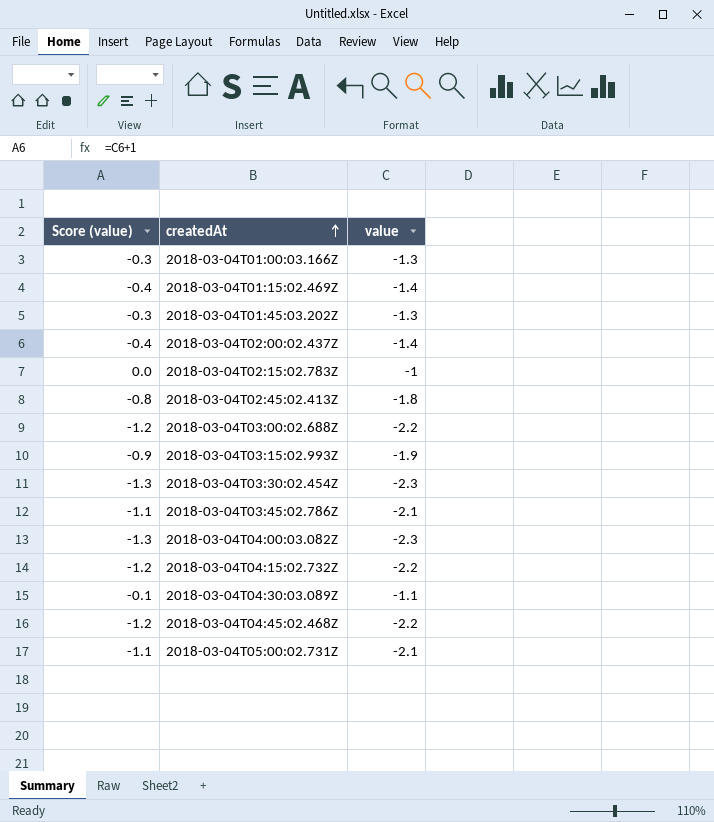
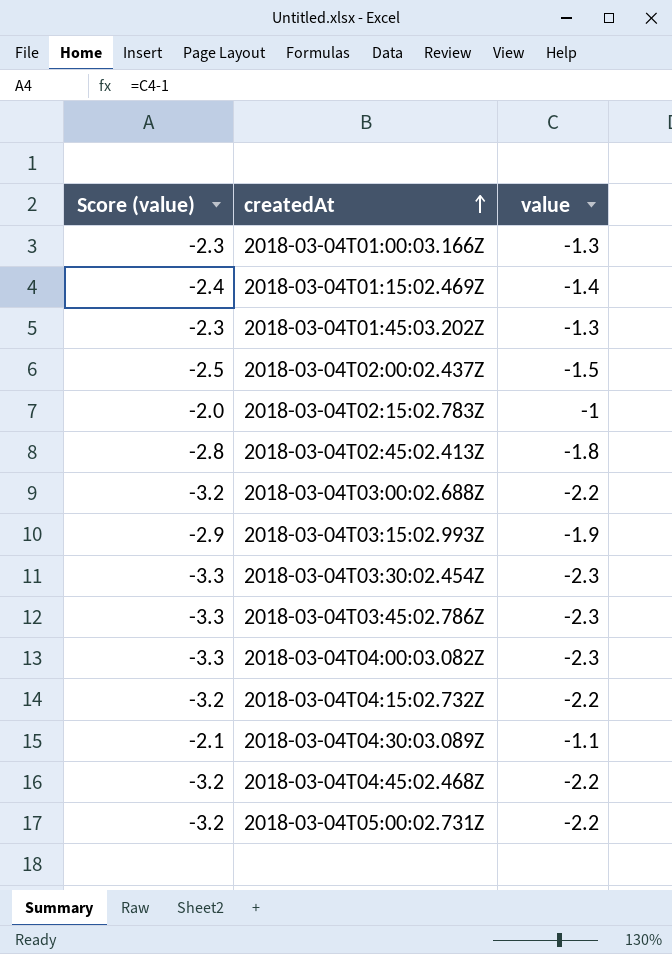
column Score (value) | formula: [value] + 1 -> [value] - 1
2018-03-04T02:00:02.437Z | value: -1.4 -> -1.5
2018-03-04T03:45:02.786Z | value: -2.1 -> -2.3
2018-03-04T05:00:02.731Z | value: -2.1 -> -2.2

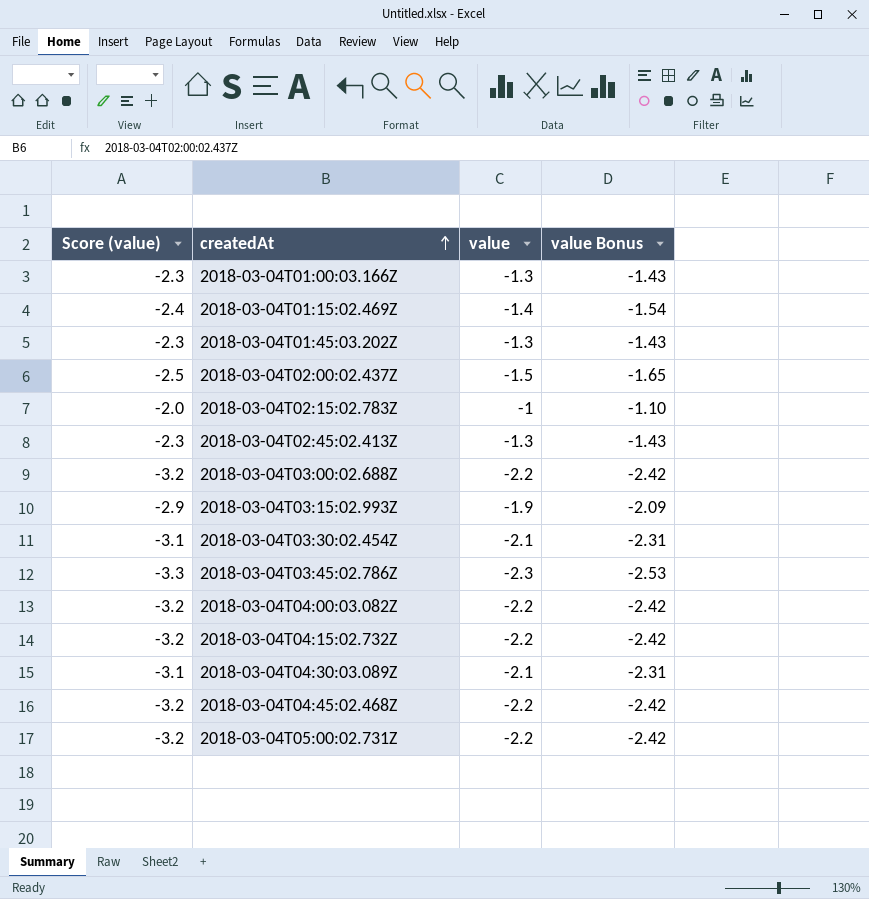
column value Bonus | formula: none -> [value] * 1.1
2018-03-04T02:45:02.413Z | Score (value): -2.8 -> -2.3
2018-03-04T02:45:02.413Z | value: -1.8 -> -1.3
2018-03-04T03:30:02.454Z | Score (value): -3.3 -> -3.1
2018-03-04T03:30:02.454Z | value: -2.3 -> -2.1
2018-03-04T04:00:03.082Z | Score (value): -3.3 -> -3.2
2018-03-04T04:00:03.082Z | value: -2.3 -> -2.2
2018-03-04T04:30:03.089Z | Score (value): -2.1 -> -3.1
2018-03-04T04:30:03.089Z | value: -1.1 -> -2.1

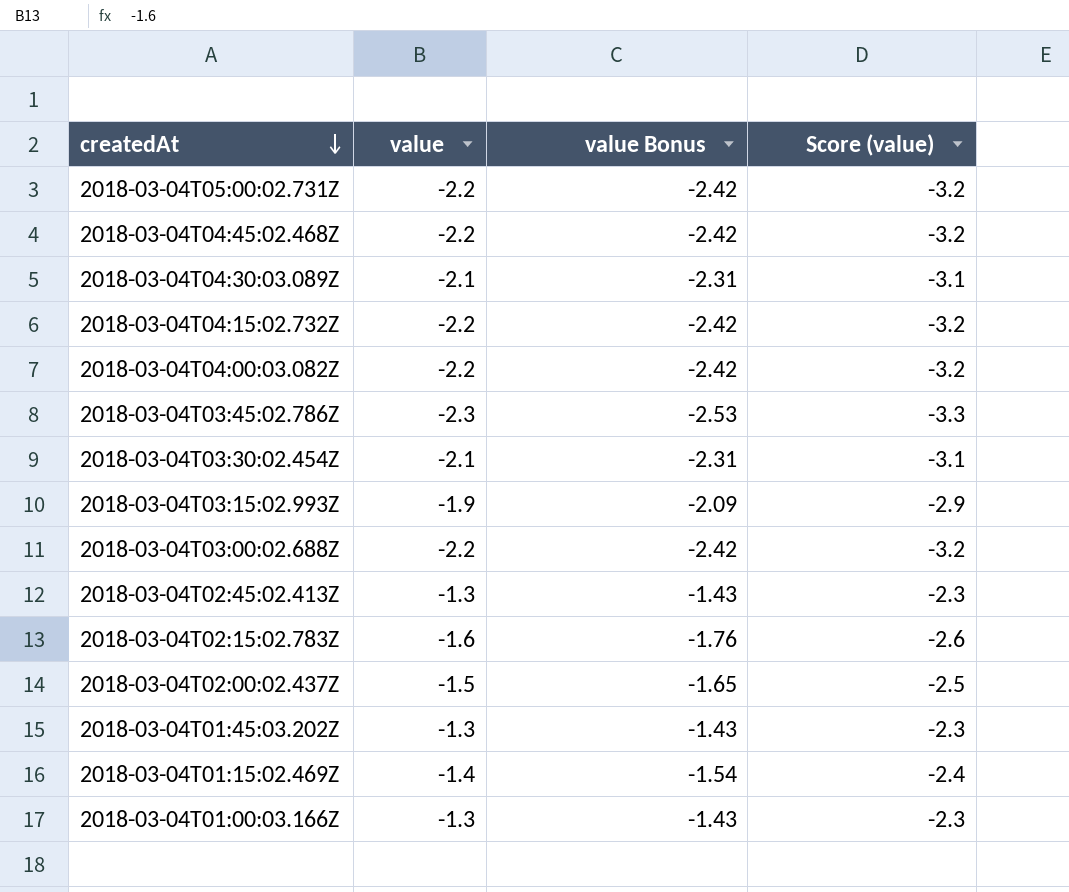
row order: createdAt ascending -> createdAt descending
column Score (value) | position: 1 -> 4
2018-03-04T02:15:02.783Z | value: -1 -> -1.6
2018-03-04T02:15:02.783Z | value Bonus: -1.10 -> -1.76
2018-03-04T02:15:02.783Z | Score (value): -2.0 -> -2.6

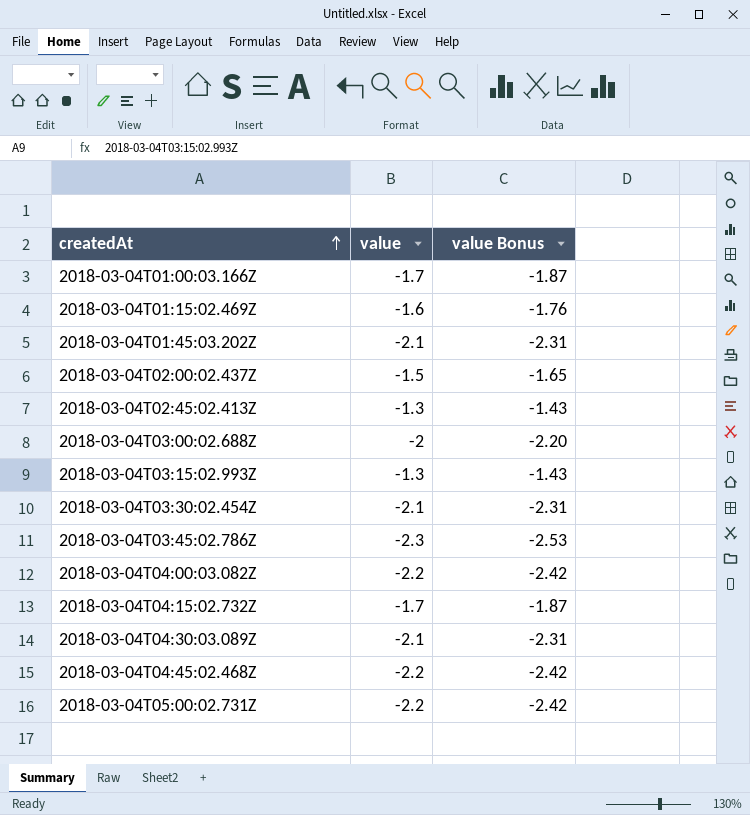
row order: createdAt descending -> createdAt ascending
column Score (value) | formula: [value] - 1 -> none
row 2018-03-04T02:15:02.783Z: -1.6 | -1.76 | -2.6 -> none
2018-03-04T01:00:03.166Z | value: -1.3 -> -1.7
2018-03-04T01:00:03.166Z | value Bonus: -1.43 -> -1.87
2018-03-04T01:15:02.469Z | value: -1.4 -> -1.6
2018-03-04T01:15:02.469Z | value Bonus: -1.54 -> -1.76
2018-03-04T01:45:03.202Z | value: -1.3 -> -2.1
2018-03-04T01:45:03.202Z | value Bonus: -1.43 -> -2.31
2018-03-04T03:00:02.688Z | value: -2.2 -> -2
2018-03-04T03:00:02.688Z | value Bonus: -2.42 -> -2.20
2018-03-04T03:15:02.993Z | value: -1.9 -> -1.3
2018-03-04T03:15:02.993Z | value Bonus: -2.09 -> -1.43
2018-03-04T04:15:02.732Z | value: -2.2 -> -1.7
2018-03-04T04:15:02.732Z | value Bonus: -2.42 -> -1.87

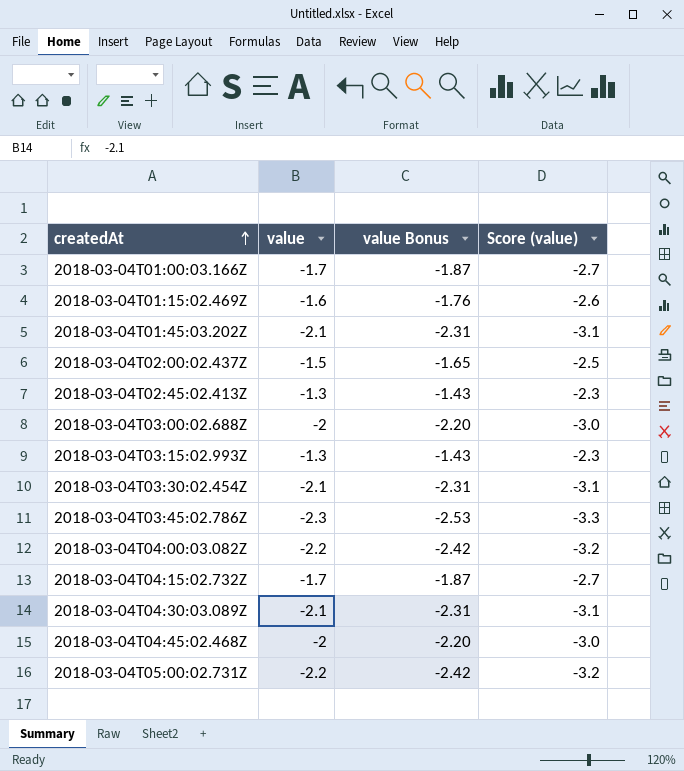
column Score (value) | formula: none -> [value] - 1
2018-03-04T04:45:02.468Z | value: -2.2 -> -2
2018-03-04T04:45:02.468Z | value Bonus: -2.42 -> -2.20

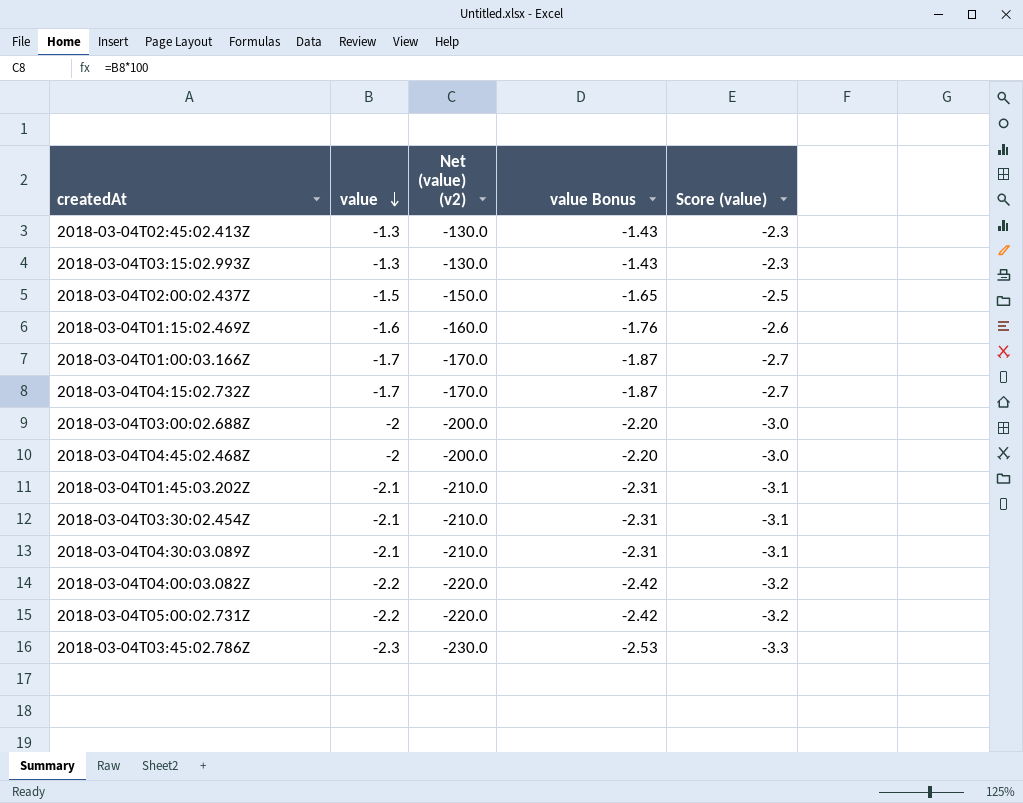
row order: createdAt ascending -> value descending
column Net (value) (v2) | formula: none -> [value] * 100

